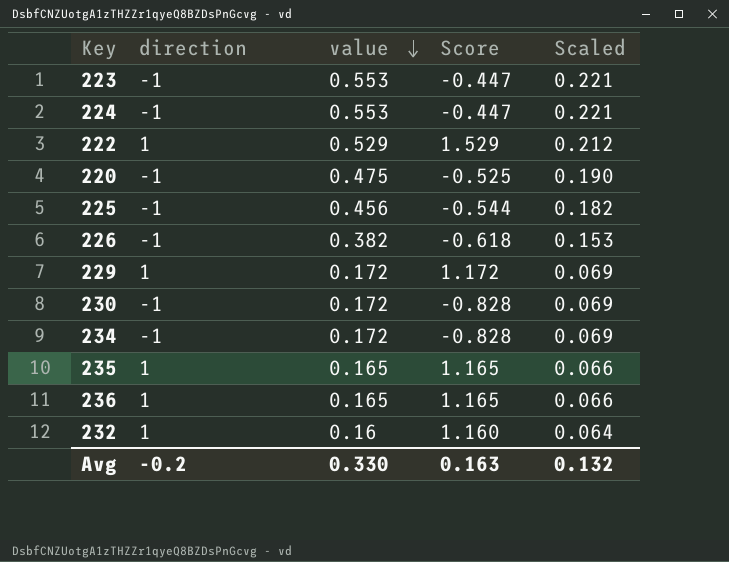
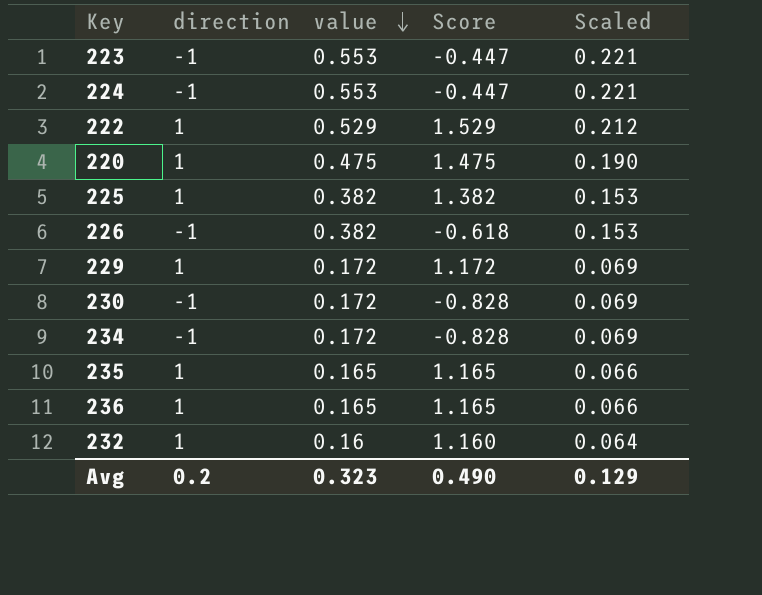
220 | direction: -1 -> 1
220 | Score: -0.525 -> 1.475
225 | direction: -1 -> 1
225 | value: 0.456 -> 0.382
225 | Score: -0.544 -> 1.382
225 | Scaled: 0.182 -> 0.153
Avg | direction: -0.2 -> 0.2
Avg | value: 0.330 -> 0.323
Avg | Score: 0.163 -> 0.490
Avg | Scaled: 0.132 -> 0.129

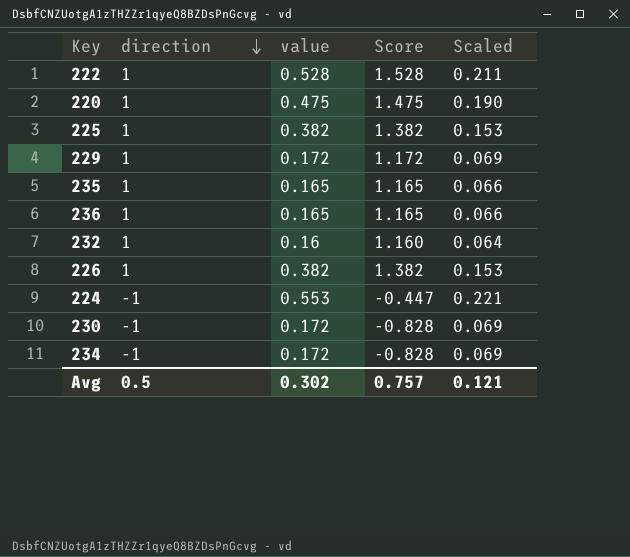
row order: value descending -> direction descending
row 223: -1 | 0.553 | -0.447 | 0.221 -> none
222 | value: 0.529 -> 0.528
222 | Score: 1.529 -> 1.528
222 | Scaled: 0.212 -> 0.211
226 | direction: -1 -> 1
226 | Score: -0.618 -> 1.382
Avg | direction: 0.2 -> 0.5
Avg | value: 0.323 -> 0.302
Avg | Score: 0.490 -> 0.757
Avg | Scaled: 0.129 -> 0.121

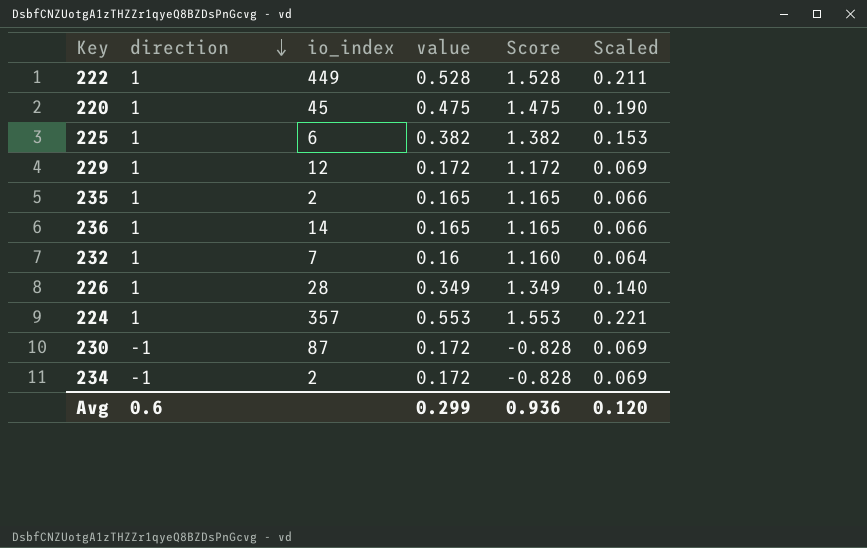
column io_index | position: none -> 3
226 | value: 0.382 -> 0.349
226 | Score: 1.382 -> 1.349
226 | Scaled: 0.153 -> 0.140
224 | direction: -1 -> 1
224 | Score: -0.447 -> 1.553
Avg | direction: 0.5 -> 0.6
Avg | value: 0.302 -> 0.299
Avg | Score: 0.757 -> 0.936
Avg | Scaled: 0.121 -> 0.120

